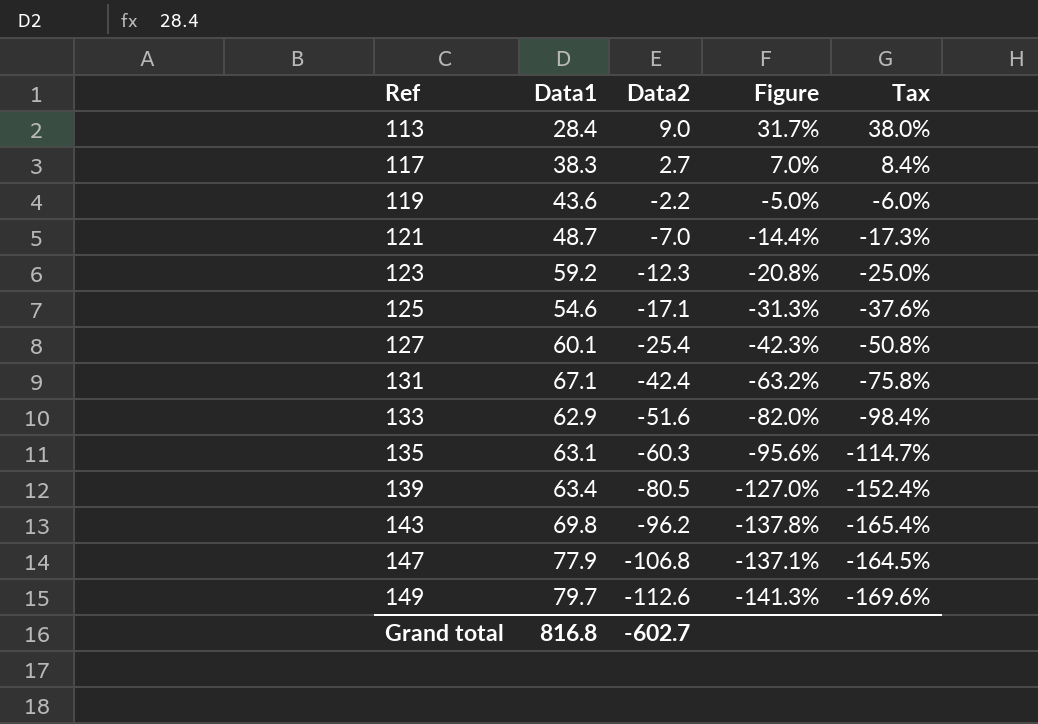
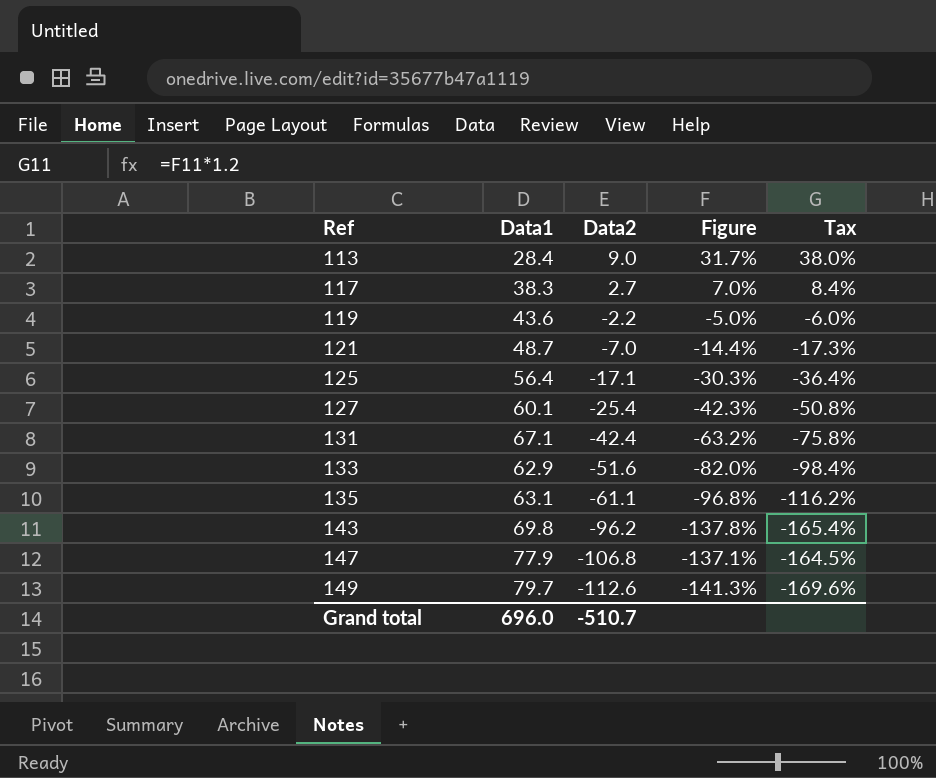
row 123: 59.2 | -12.3 | -20.8% | -25.0% -> none
row 139: 63.4 | -80.5 | -127.0% | -152.4% -> none
125 | Data1: 54.6 -> 56.4
125 | Figure: -31.3% -> -30.3%
125 | Tax: -37.6% -> -36.4%
135 | Data2: -60.3 -> -61.1
135 | Figure: -95.6% -> -96.8%
135 | Tax: -114.7% -> -116.2%
Grand total | Data1: 816.8 -> 696.0
Grand total | Data2: -602.7 -> -510.7

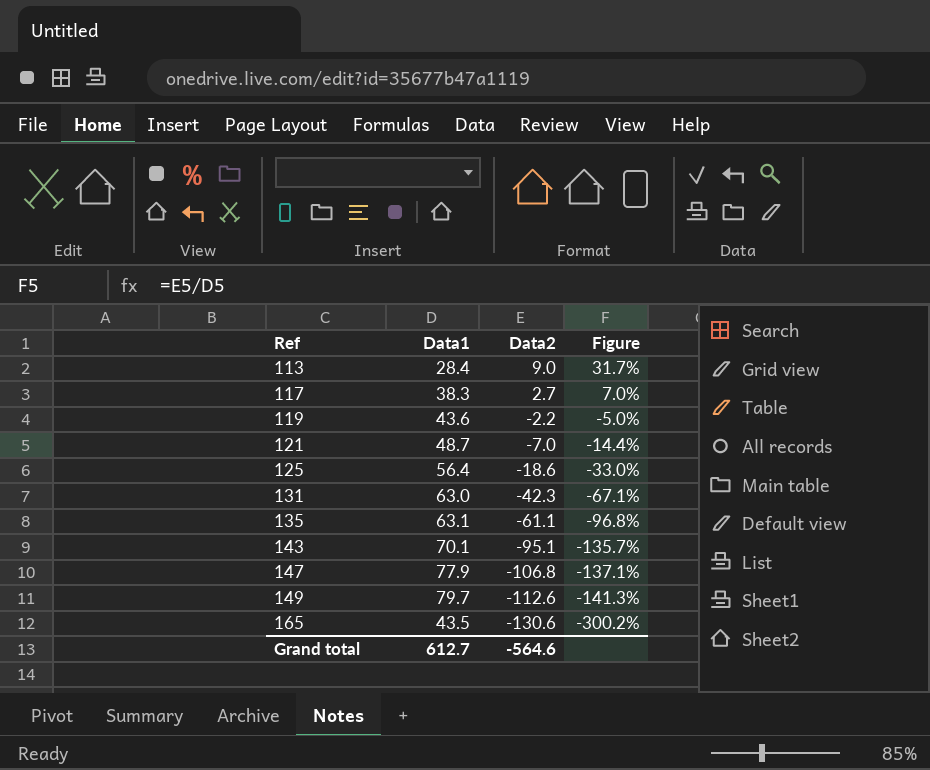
column Tax | formula: [Figure] * 1.2 -> none
row 127: 60.1 | -25.4 | -42.3% | -50.8% -> none
row 133: 62.9 | -51.6 | -82.0% | -98.4% -> none
125 | Data2: -17.1 -> -18.6
125 | Figure: -30.3% -> -33.0%
131 | Data1: 67.1 -> 63.0
131 | Data2: -42.4 -> -42.3
131 | Figure: -63.2% -> -67.1%
143 | Data1: 69.8 -> 70.1
143 | Data2: -96.2 -> -95.1
143 | Figure: -137.8% -> -135.7%
row 165: none -> 43.5 | -130.6 | -300.2%
Grand total | Data1: 696.0 -> 612.7
Grand total | Data2: -510.7 -> -564.6

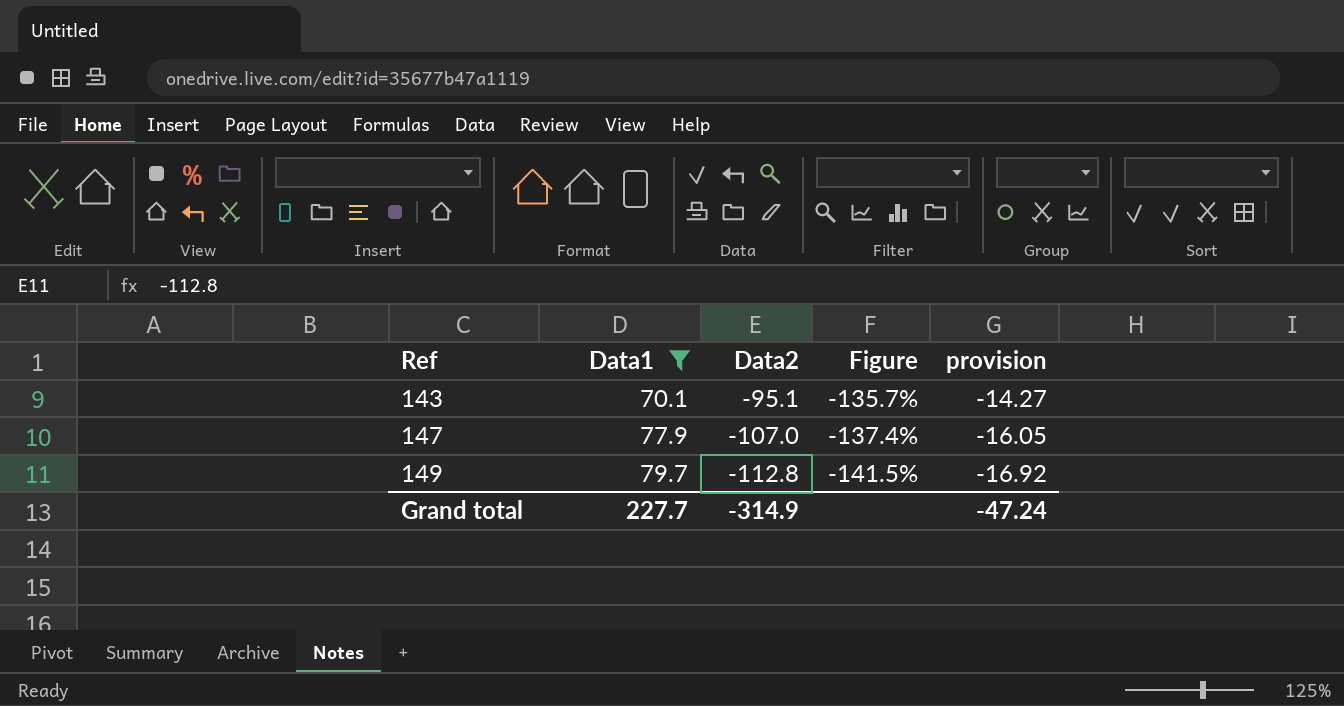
filter: none -> Data1 >= 70.1
column provision | formula: none -> [Data2] * 0.15
147 | Data2: -106.8 -> -107.0
147 | Figure: -137.1% -> -137.4%
149 | Data2: -112.6 -> -112.8
149 | Figure: -141.3% -> -141.5%
Grand total | Data1: 612.7 -> 227.7
Grand total | Data2: -564.6 -> -314.9

